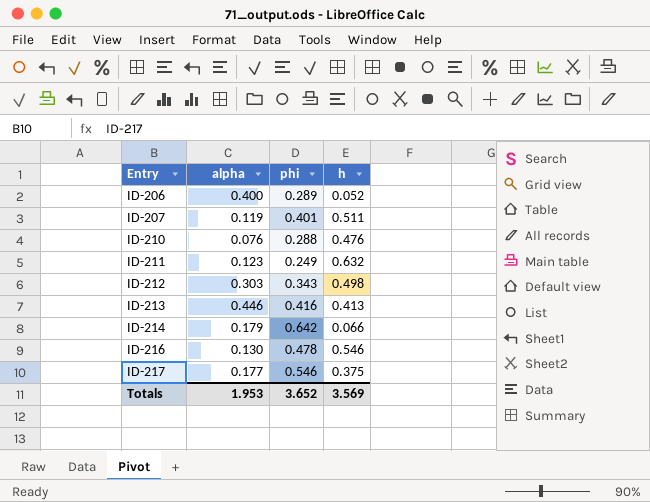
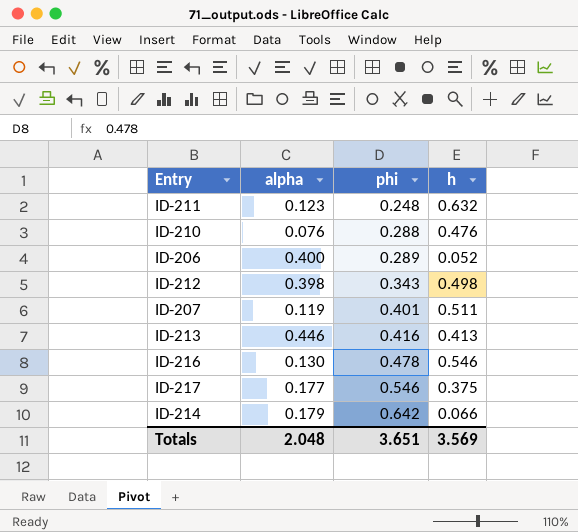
row order: Entry ascending -> phi ascending
ID-211 | phi: 0.249 -> 0.248
ID-212 | alpha: 0.303 -> 0.398
Totals | alpha: 1.953 -> 2.048
Totals | phi: 3.652 -> 3.651

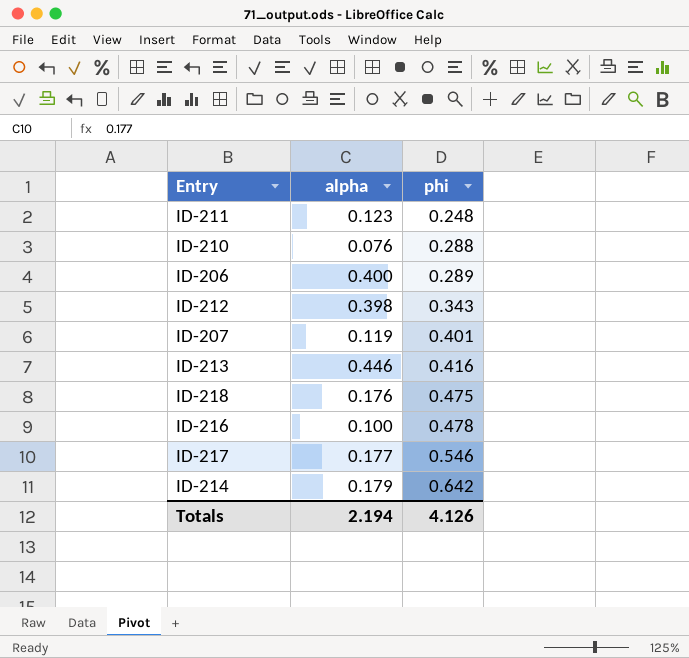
column h | position: 4 -> none
row ID-218: none -> 0.176 | 0.475
ID-216 | alpha: 0.130 -> 0.100
Totals | alpha: 2.048 -> 2.194
Totals | phi: 3.651 -> 4.126

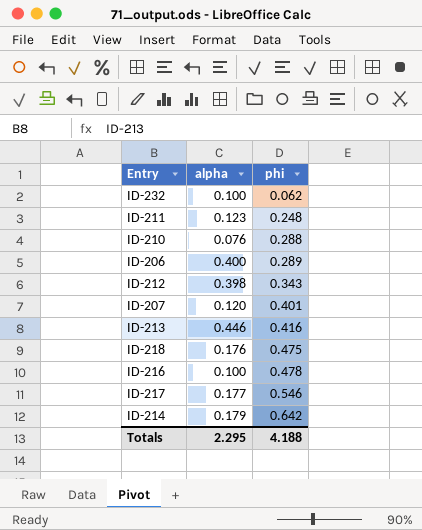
row ID-232: none -> 0.100 | 0.062
ID-207 | alpha: 0.119 -> 0.120
Totals | alpha: 2.194 -> 2.295
Totals | phi: 4.126 -> 4.188

